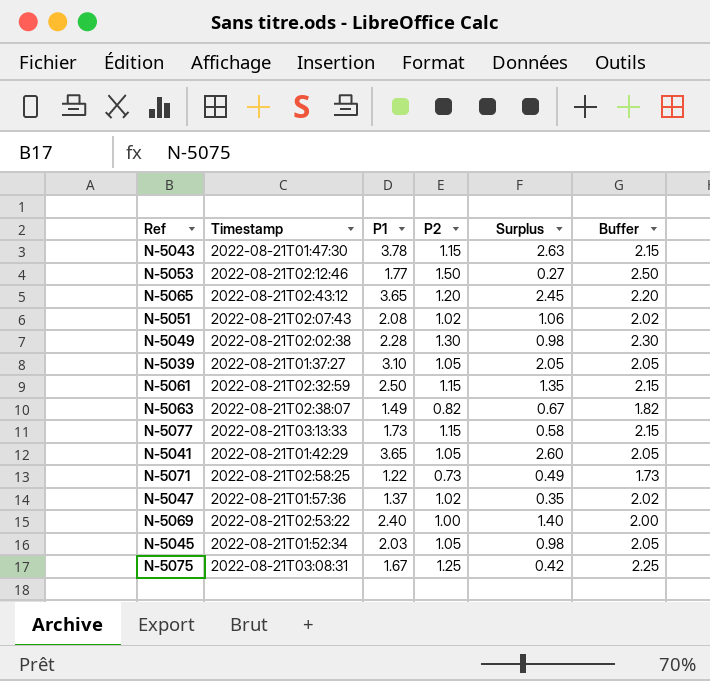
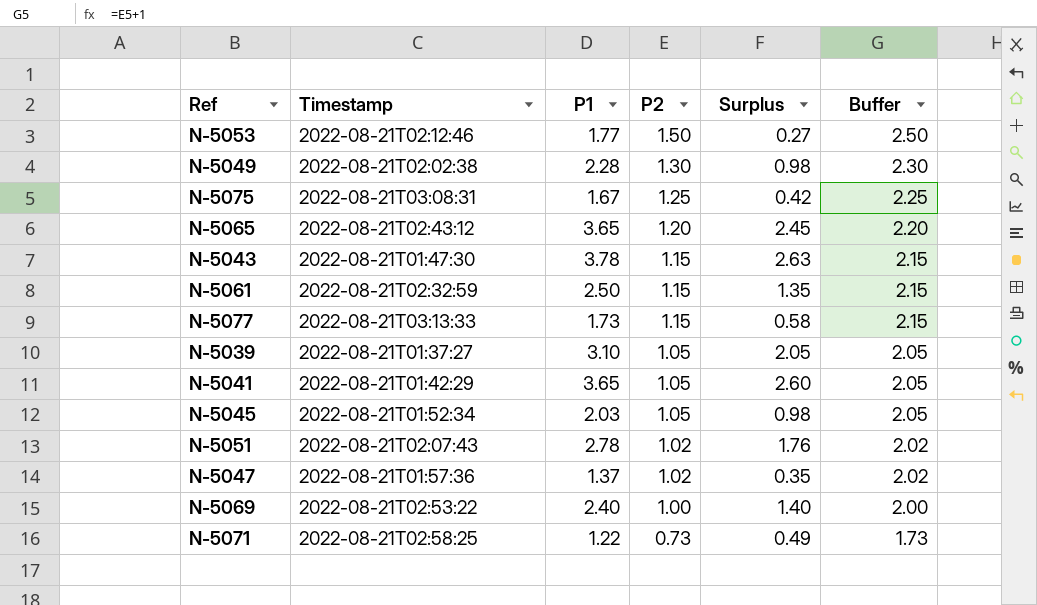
row order: none -> P2 descending
row N-5063: 2022-08-21T02:38:07 | 1.49 | 0.82 | 0.67 | 1.82 -> none
N-5051 | P1: 2.08 -> 2.78
N-5051 | Surplus: 1.06 -> 1.76

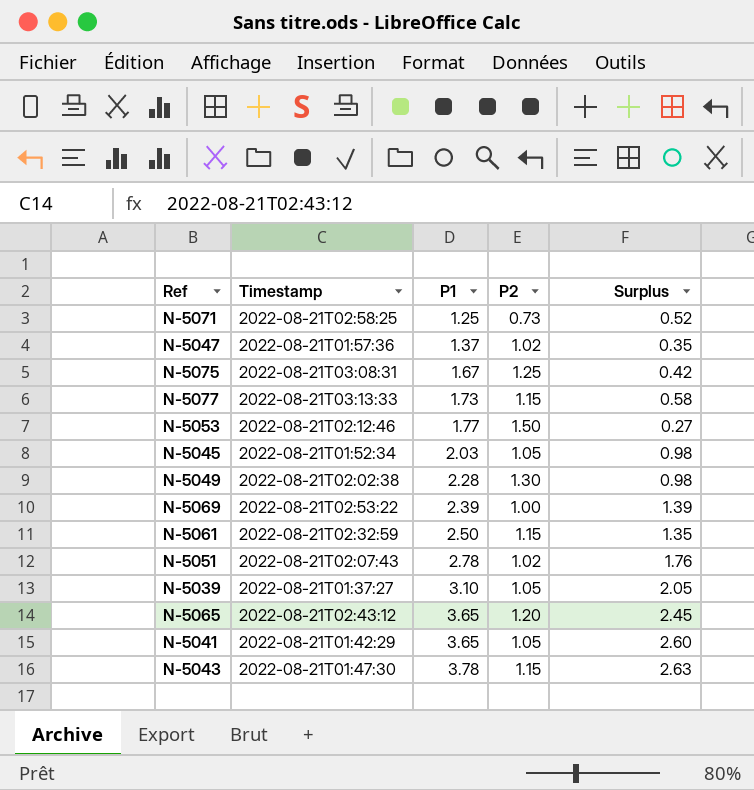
row order: P2 descending -> P1 ascending
column Buffer | formula: [P2] + 1 -> none
N-5071 | P1: 1.22 -> 1.25
N-5071 | Surplus: 0.49 -> 0.52
N-5069 | P1: 2.40 -> 2.39
N-5069 | Surplus: 1.40 -> 1.39

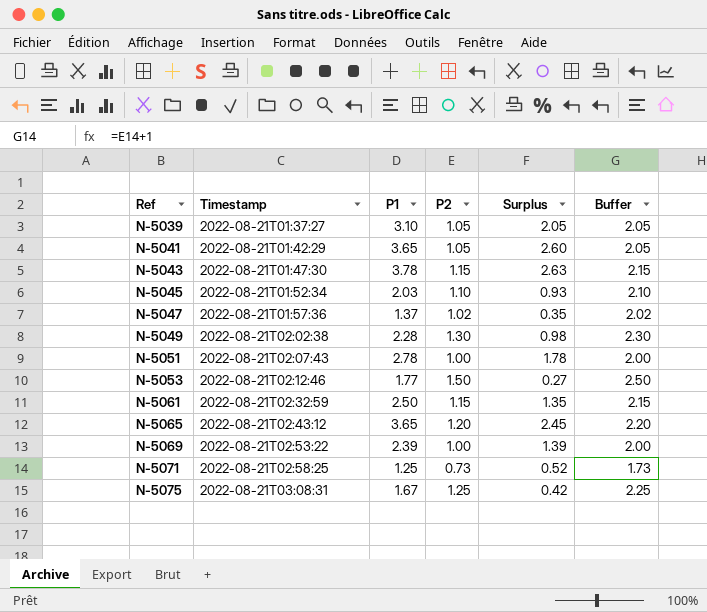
row order: P1 ascending -> Ref ascending
column Buffer | formula: none -> [P2] + 1
row N-5077: 2022-08-21T03:13:33 | 1.73 | 1.15 | 0.58 -> none
N-5045 | P2: 1.05 -> 1.10
N-5045 | Surplus: 0.98 -> 0.93
N-5051 | P2: 1.02 -> 1.00
N-5051 | Surplus: 1.76 -> 1.78

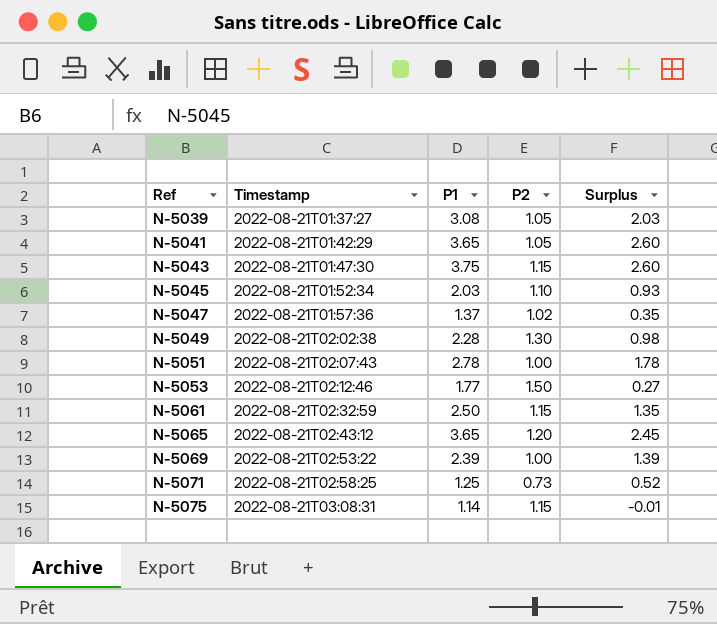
column Buffer | formula: [P2] + 1 -> none
N-5039 | P1: 3.10 -> 3.08
N-5039 | Surplus: 2.05 -> 2.03
N-5043 | P1: 3.78 -> 3.75
N-5043 | Surplus: 2.63 -> 2.60
N-5075 | P1: 1.67 -> 1.14
N-5075 | P2: 1.25 -> 1.15
N-5075 | Surplus: 0.42 -> -0.01

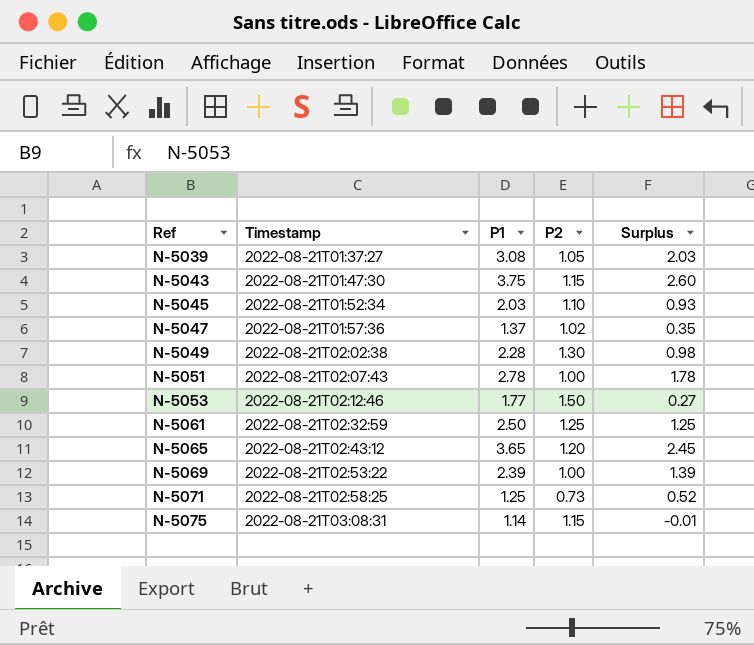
row N-5041: 2022-08-21T01:42:29 | 3.65 | 1.05 | 2.60 -> none
N-5061 | P2: 1.15 -> 1.25
N-5061 | Surplus: 1.35 -> 1.25

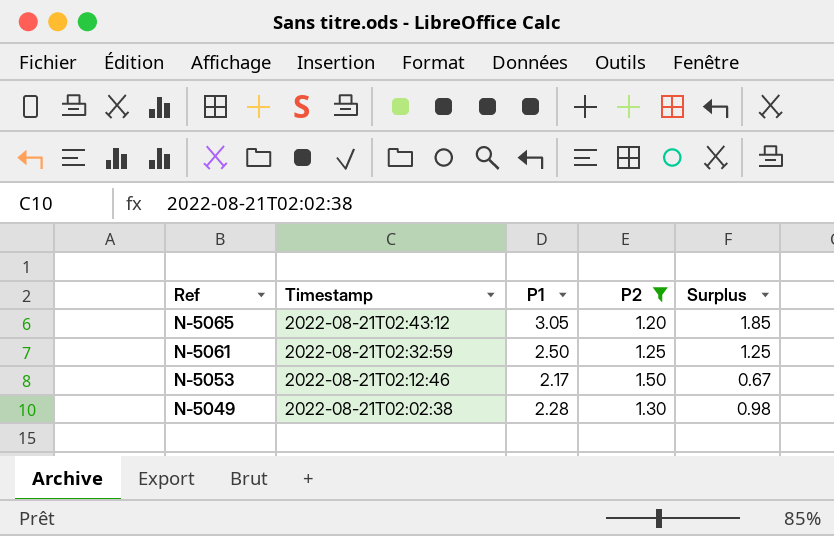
filter: none -> P2 >= 1.20
row order: Ref ascending -> Ref descending
N-5065 | P1: 3.65 -> 3.05
N-5065 | Surplus: 2.45 -> 1.85
N-5053 | P1: 1.77 -> 2.17
N-5053 | Surplus: 0.27 -> 0.67

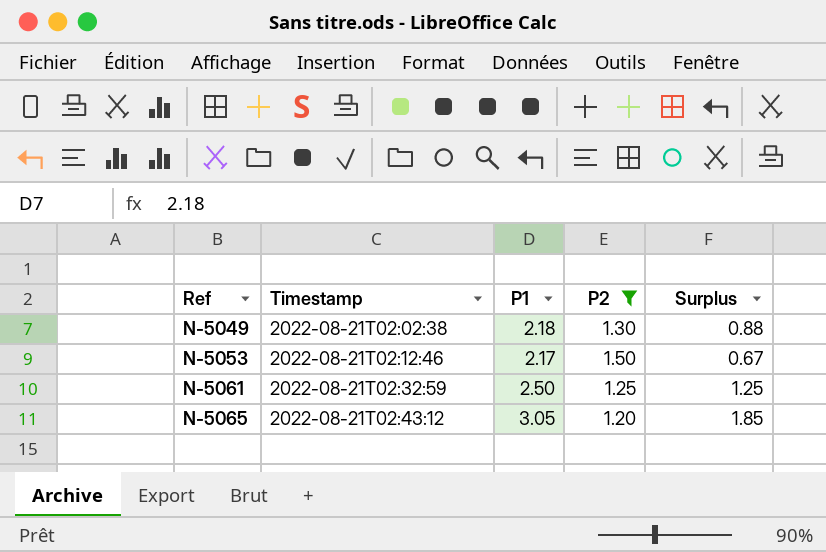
row order: Ref descending -> Ref ascending
N-5049 | P1: 2.28 -> 2.18
N-5049 | Surplus: 0.98 -> 0.88

